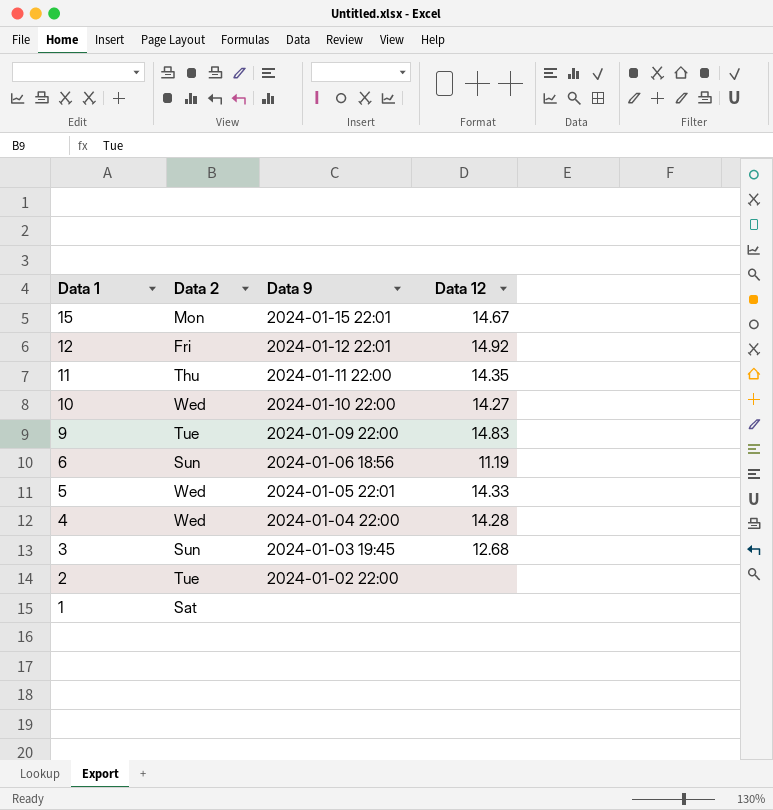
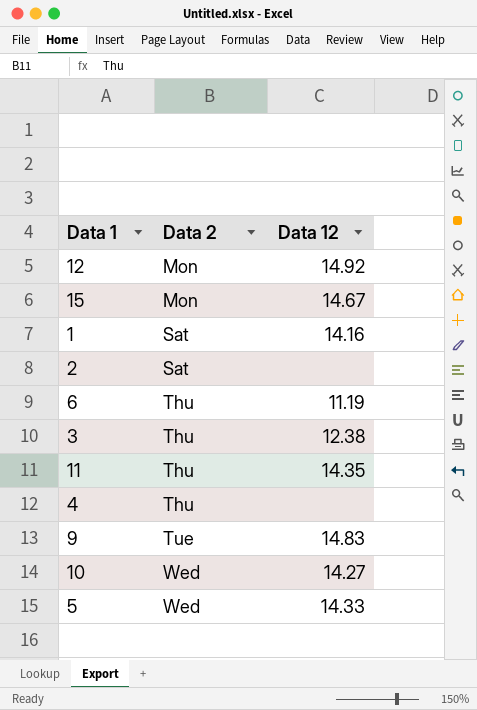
row order: Data 1 descending -> Data 2 ascending
column Data 9 | position: 3 -> none
12 | Data 2: Fri -> Mon
1 | Data 12: none -> 14.16
2 | Data 2: Tue -> Sat
6 | Data 2: Sun -> Thu
3 | Data 2: Sun -> Thu
3 | Data 12: 12.68 -> 12.38
4 | Data 2: Wed -> Thu
4 | Data 12: 14.28 -> none

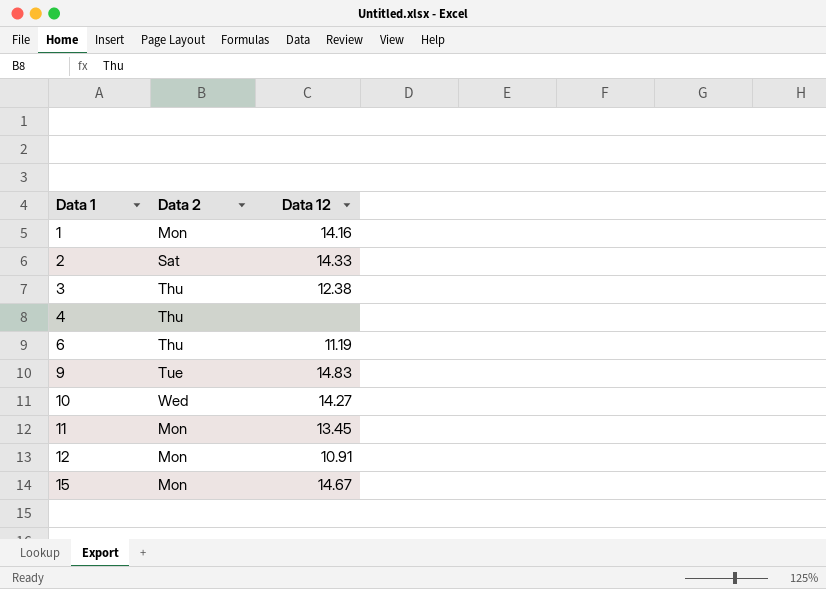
row order: Data 2 ascending -> Data 1 ascending
row 5: Wed | 14.33 -> none
1 | Data 2: Sat -> Mon
2 | Data 12: none -> 14.33
11 | Data 2: Thu -> Mon
11 | Data 12: 14.35 -> 13.45
12 | Data 12: 14.92 -> 10.91

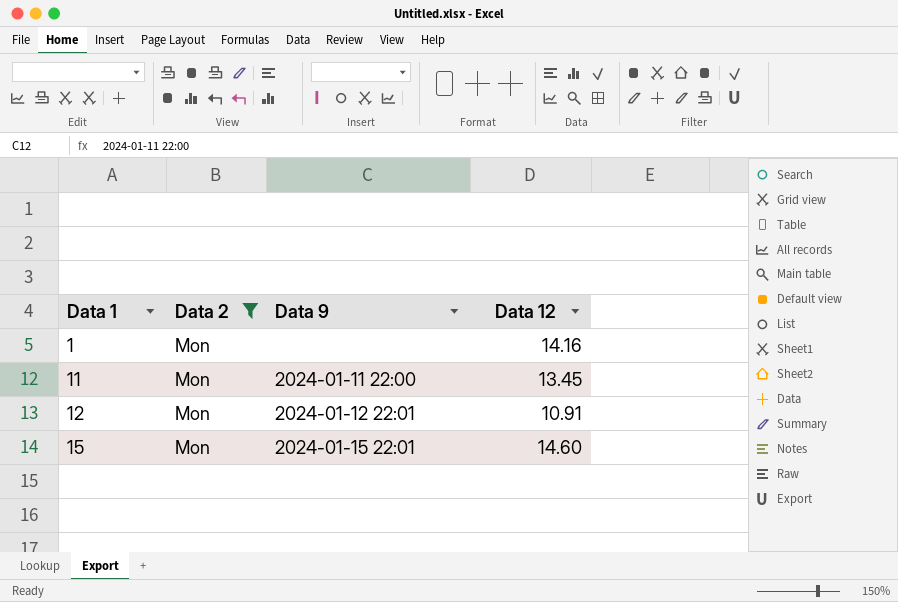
filter: none -> Data 2 = Mon
column Data 9 | position: none -> 3
15 | Data 12: 14.67 -> 14.60

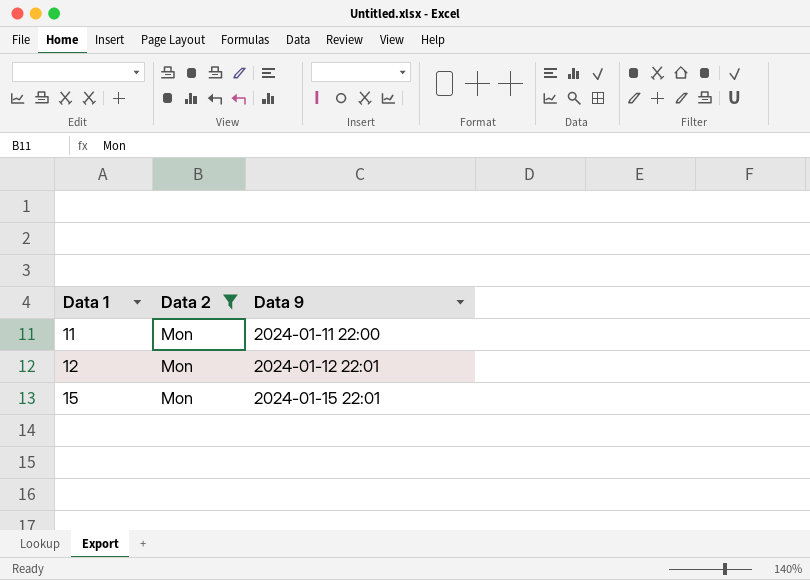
column Data 12 | position: 4 -> none
row 1: Mon | none | 14.16 -> none

